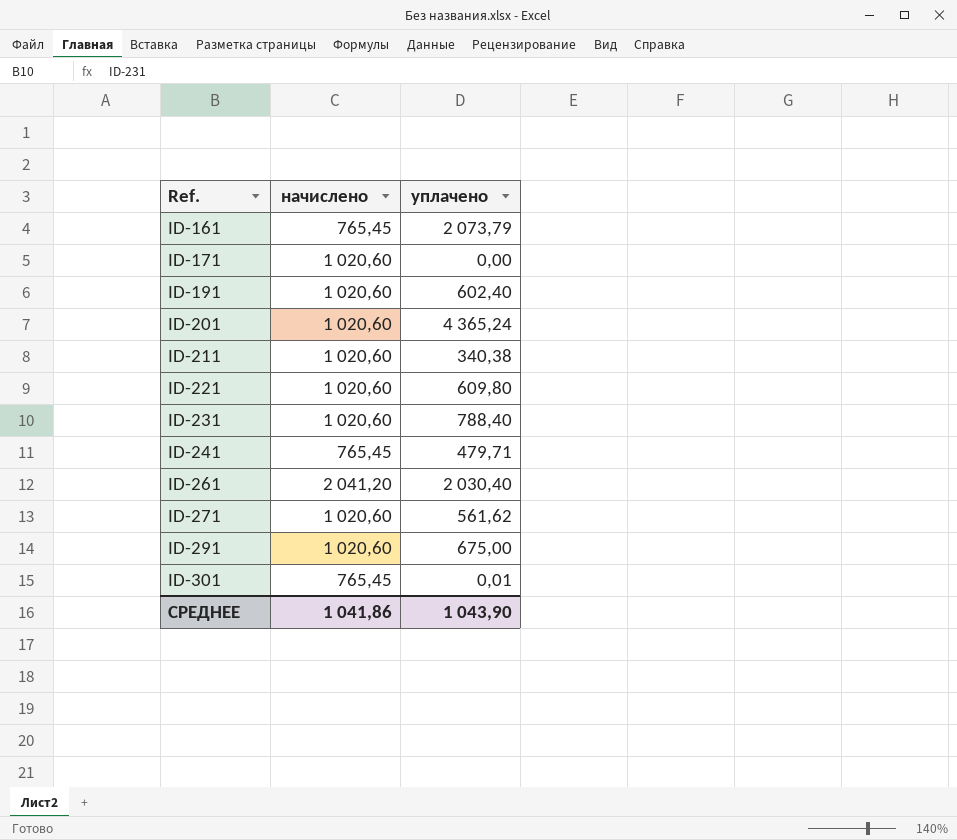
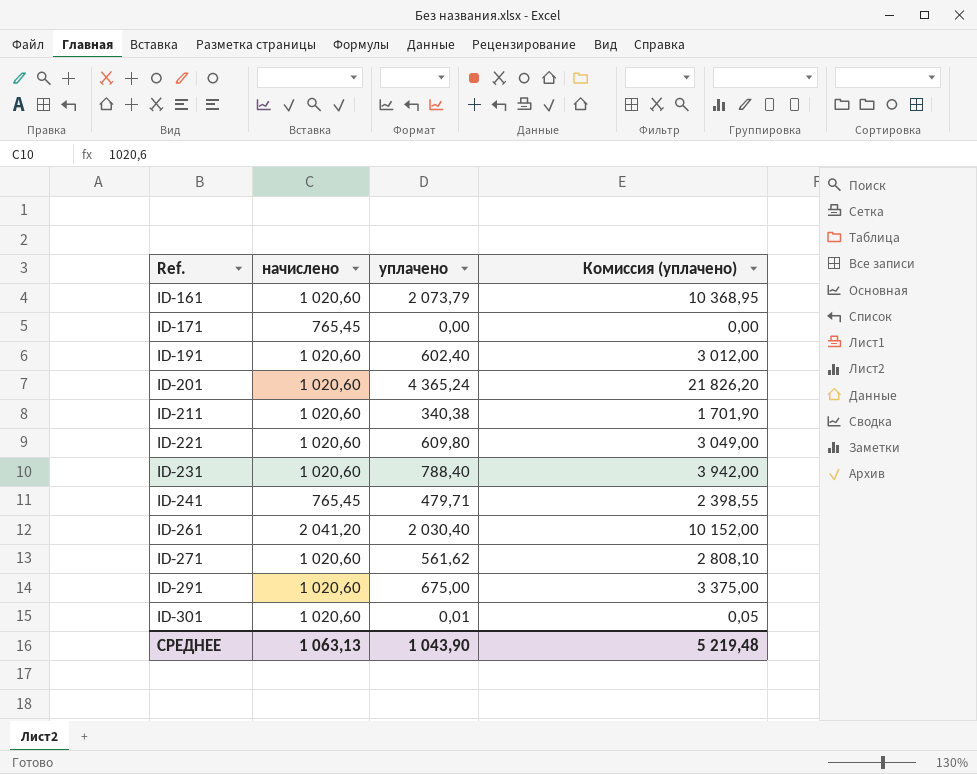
column Комиссия (уплачено) | formula: none -> [уплачено] * 5
ID-161 | начислено: 765,45 -> 1 020,60
ID-171 | начислено: 1 020,60 -> 765,45
ID-301 | начислено: 765,45 -> 1 020,60
СРЕДНЕЕ | начислено: 1 041,86 -> 1 063,13

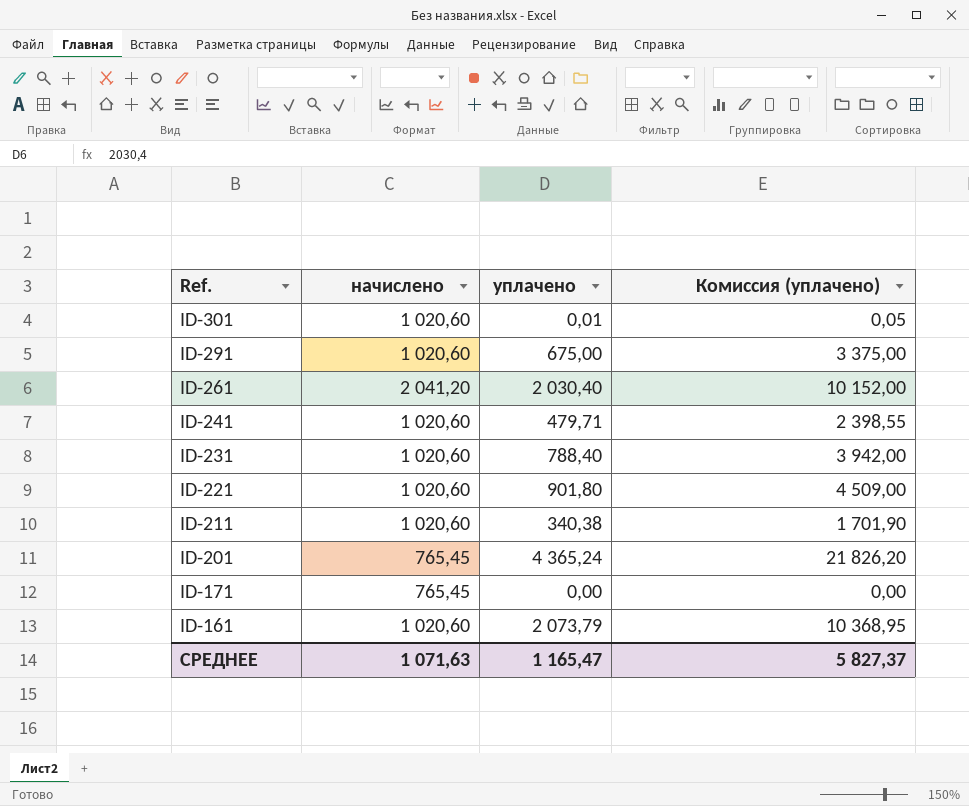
row order: Ref. ascending -> Ref. descending
row ID-191: 1 020,60 | 602,40 | 3 012,00 -> none
row ID-271: 1 020,60 | 561,62 | 2 808,10 -> none
ID-241 | начислено: 765,45 -> 1 020,60
ID-221 | уплачено: 609,80 -> 901,80
ID-221 | Комиссия (уплачено): 3 049,00 -> 4 509,00
ID-201 | начислено: 1 020,60 -> 765,45
СРЕДНЕЕ | начислено: 1 063,13 -> 1 071,63
СРЕДНЕЕ | уплачено: 1 043,90 -> 1 165,47
СРЕДНЕЕ | Комиссия (уплачено): 5 219,48 -> 5 827,37

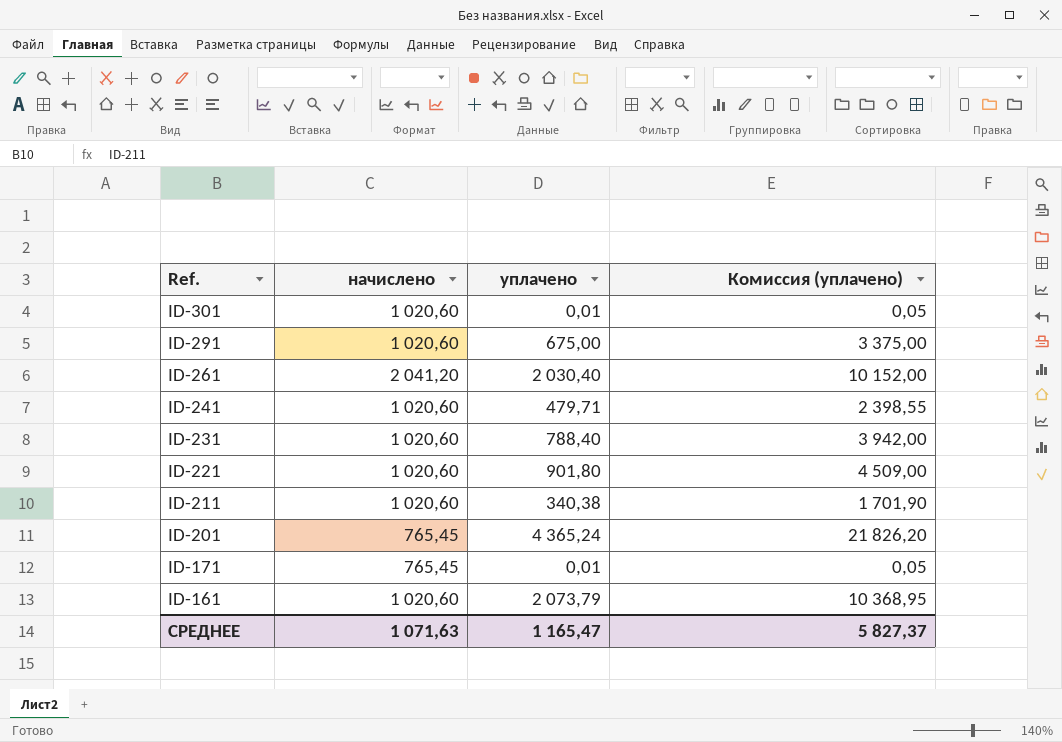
ID-171 | уплачено: 0,00 -> 0,01
ID-171 | Комиссия (уплачено): 0,00 -> 0,05

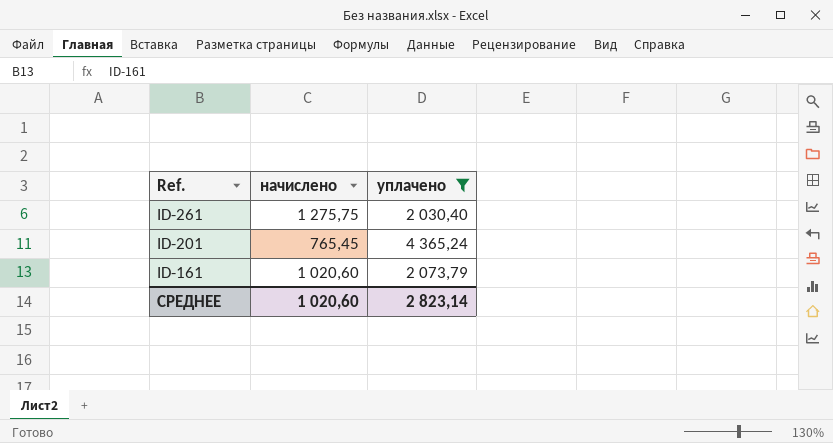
filter: none -> уплачено >= 2 030,40
column Комиссия (уплачено) | formula: [уплачено] * 5 -> none
ID-261 | начислено: 2 041,20 -> 1 275,75
СРЕДНЕЕ | начислено: 1 071,63 -> 1 020,60
СРЕДНЕЕ | уплачено: 1 165,47 -> 2 823,14

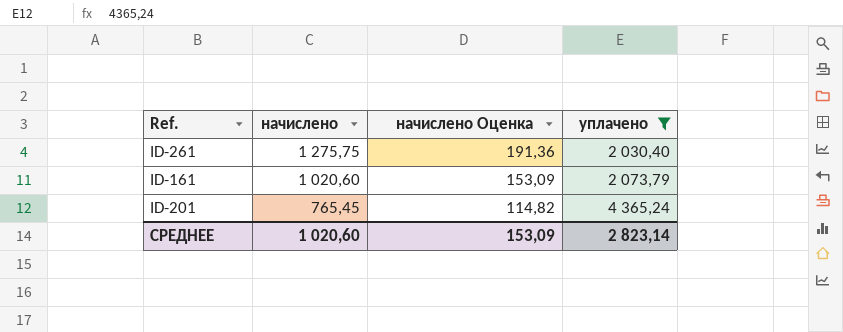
row order: Ref. descending -> начислено descending
column начислено Оценка | formula: none -> [начислено] * 0,15

